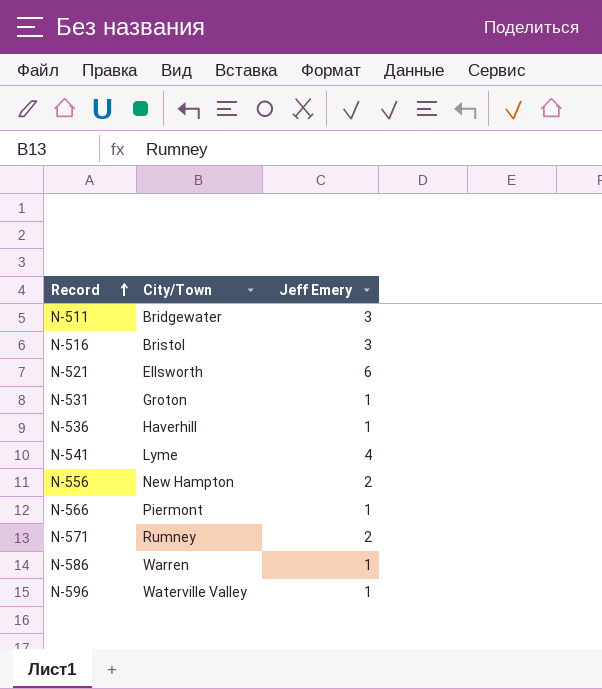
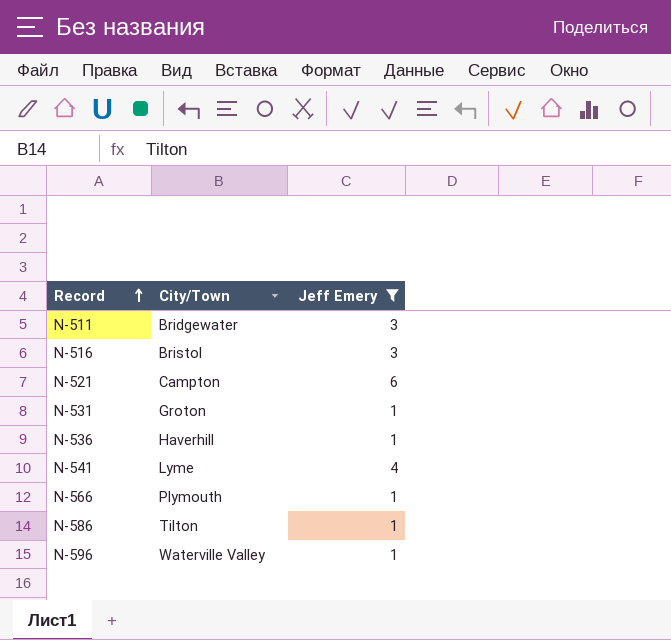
filter: none -> Jeff Emery != 2
N-521 | City/Town: Ellsworth -> Campton
N-566 | City/Town: Piermont -> Plymouth
N-586 | City/Town: Warren -> Tilton

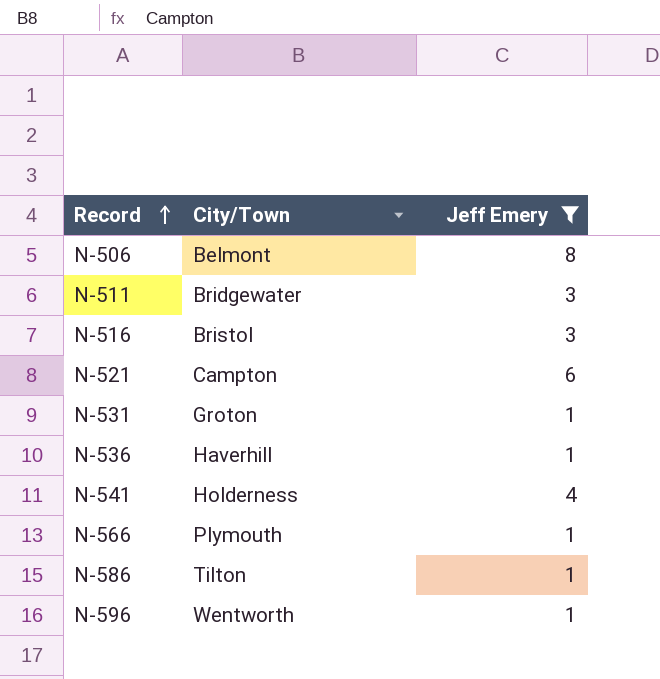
row N-506: none -> Belmont | 8
N-541 | City/Town: Lyme -> Holderness
N-596 | City/Town: Waterville Valley -> Wentworth

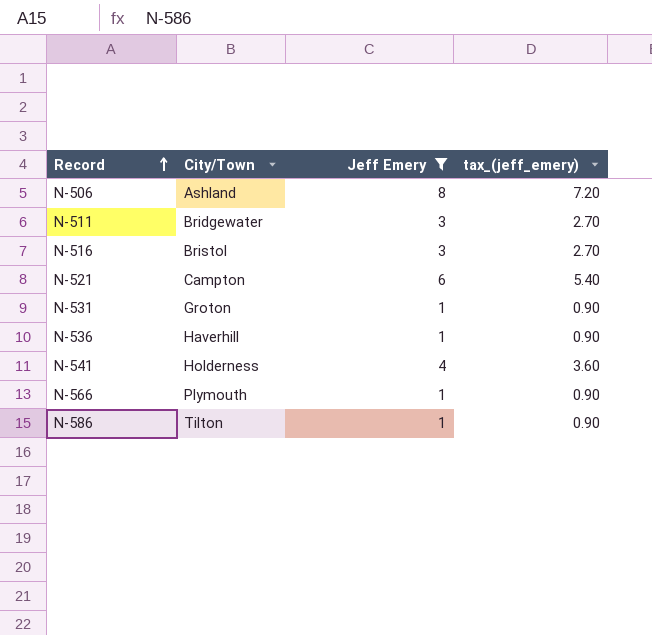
column tax_(jeff_emery) | formula: none -> [Jeff Emery] * 0.9
row N-596: Wentworth | 1 -> none
N-506 | City/Town: Belmont -> Ashland

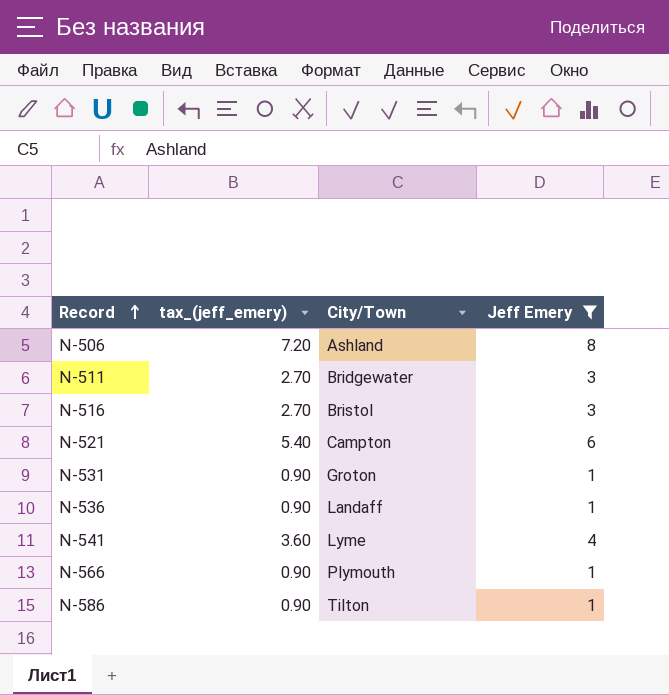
column tax_(jeff_emery) | position: 4 -> 2
N-536 | City/Town: Haverhill -> Landaff
N-541 | City/Town: Holderness -> Lyme

